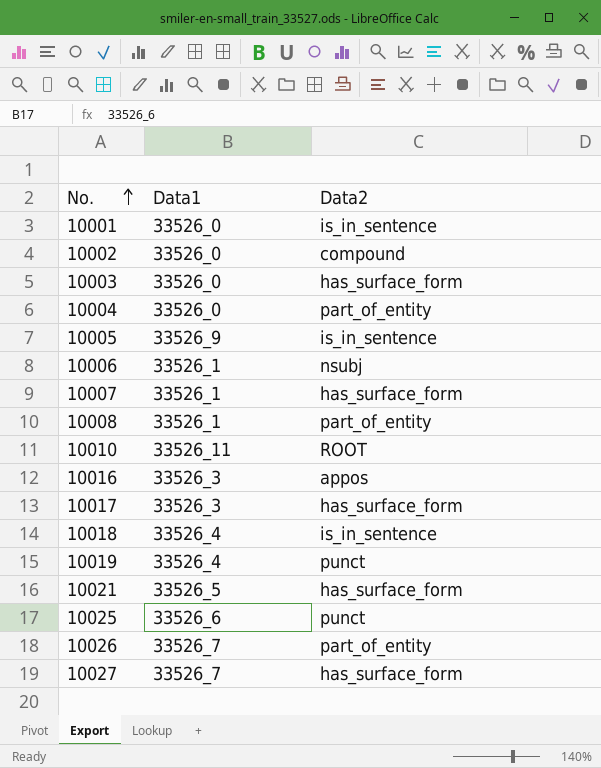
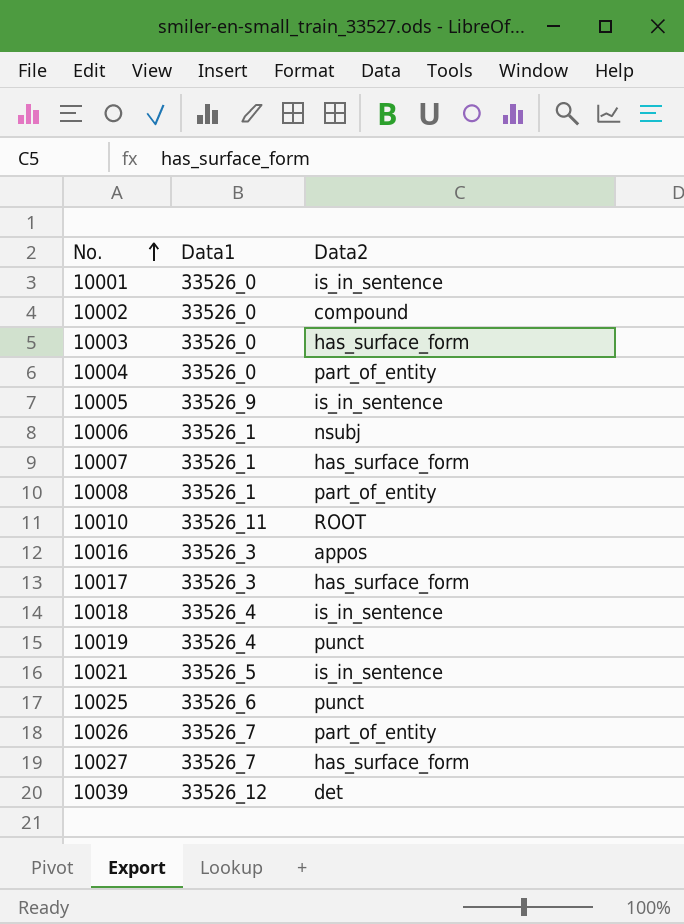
10021 | Data2: has_surface_form -> is_in_sentence
row 10039: none -> 33526_12 | det

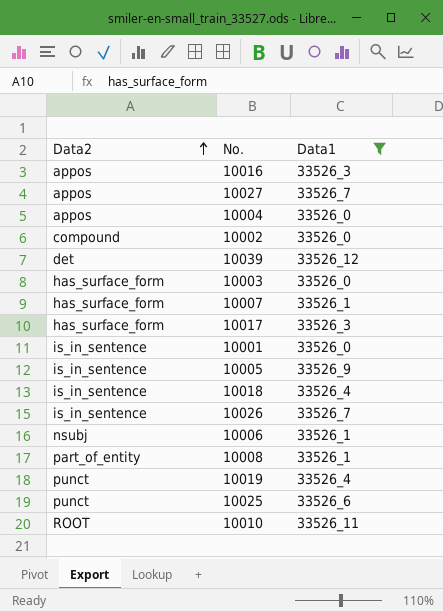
filter: none -> Data1 != 33526_5
row order: No. ascending -> Data2 ascending
column Data2 | position: 3 -> 1
10027 | Data2: has_surface_form -> appos
10004 | Data2: part_of_entity -> appos
10026 | Data2: part_of_entity -> is_in_sentence

